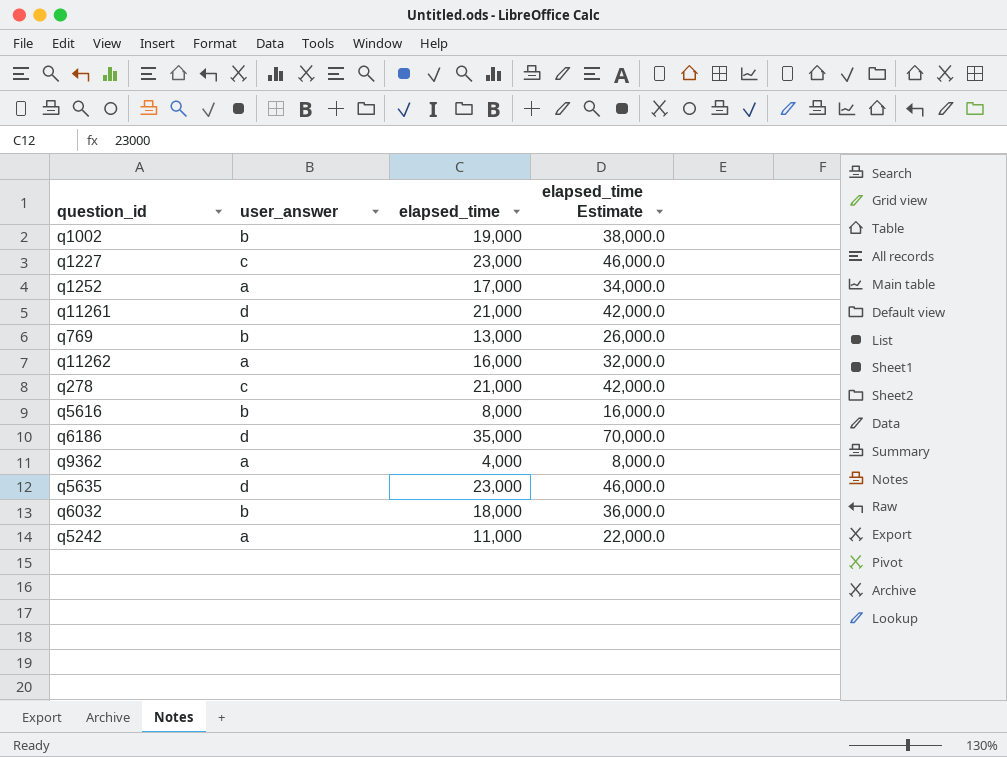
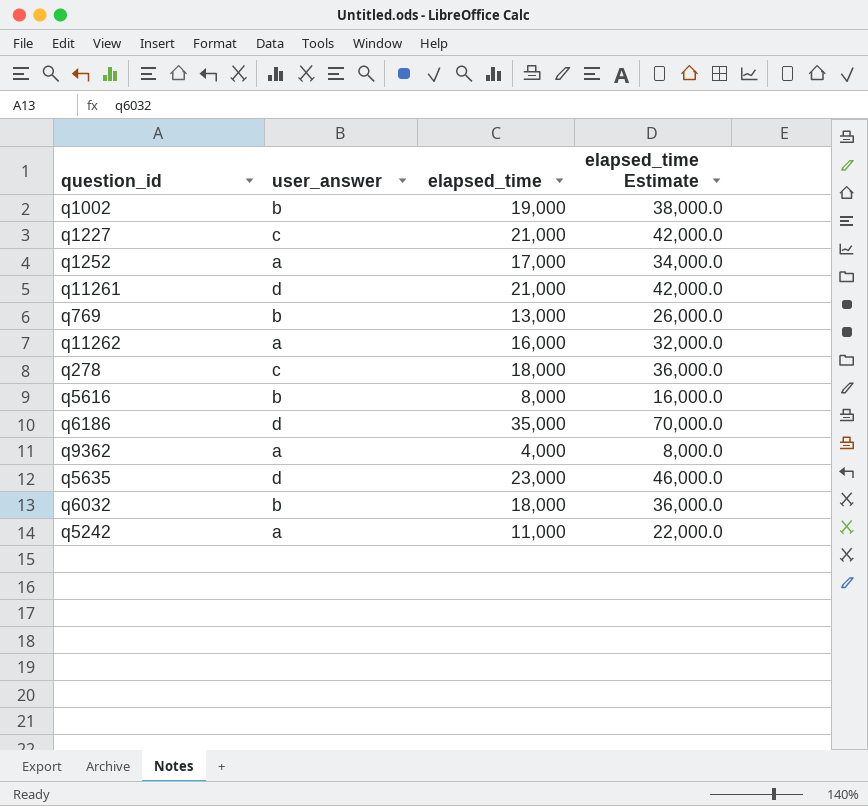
q1227 | elapsed_time: 23,000 -> 21,000
q1227 | elapsed_time Estimate: 46,000.0 -> 42,000.0
q278 | elapsed_time: 21,000 -> 18,000
q278 | elapsed_time Estimate: 42,000.0 -> 36,000.0

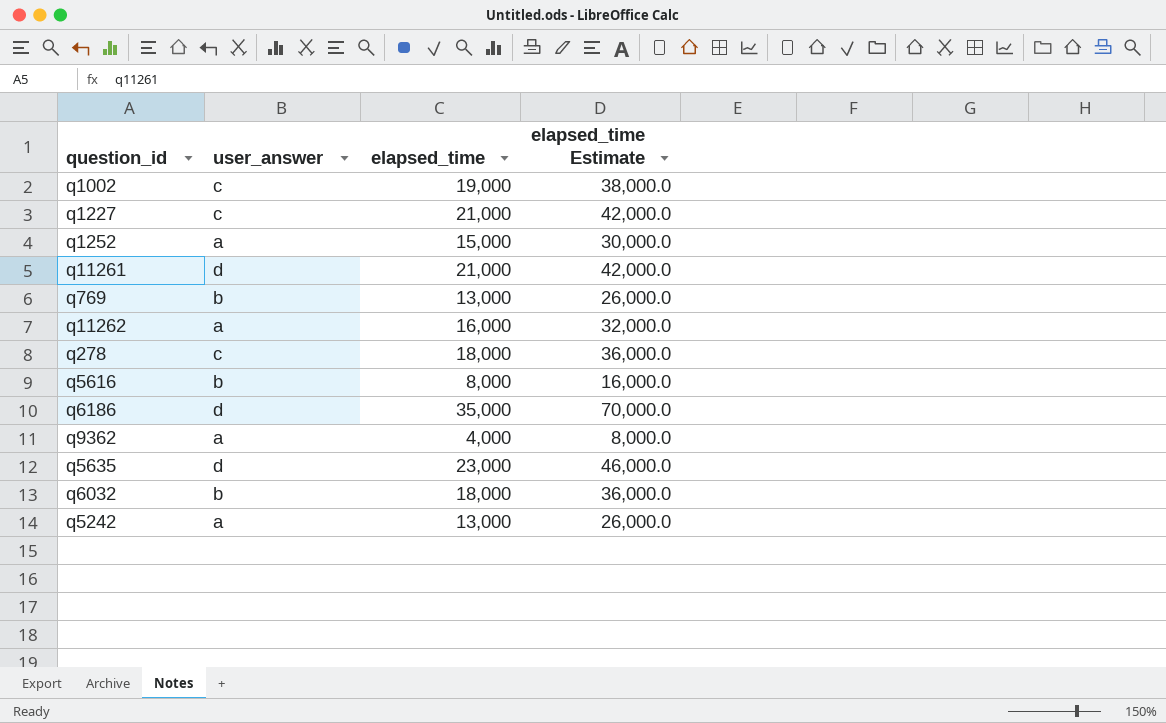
q1002 | user_answer: b -> c
q1252 | elapsed_time: 17,000 -> 15,000
q1252 | elapsed_time Estimate: 34,000.0 -> 30,000.0
q5242 | elapsed_time: 11,000 -> 13,000
q5242 | elapsed_time Estimate: 22,000.0 -> 26,000.0

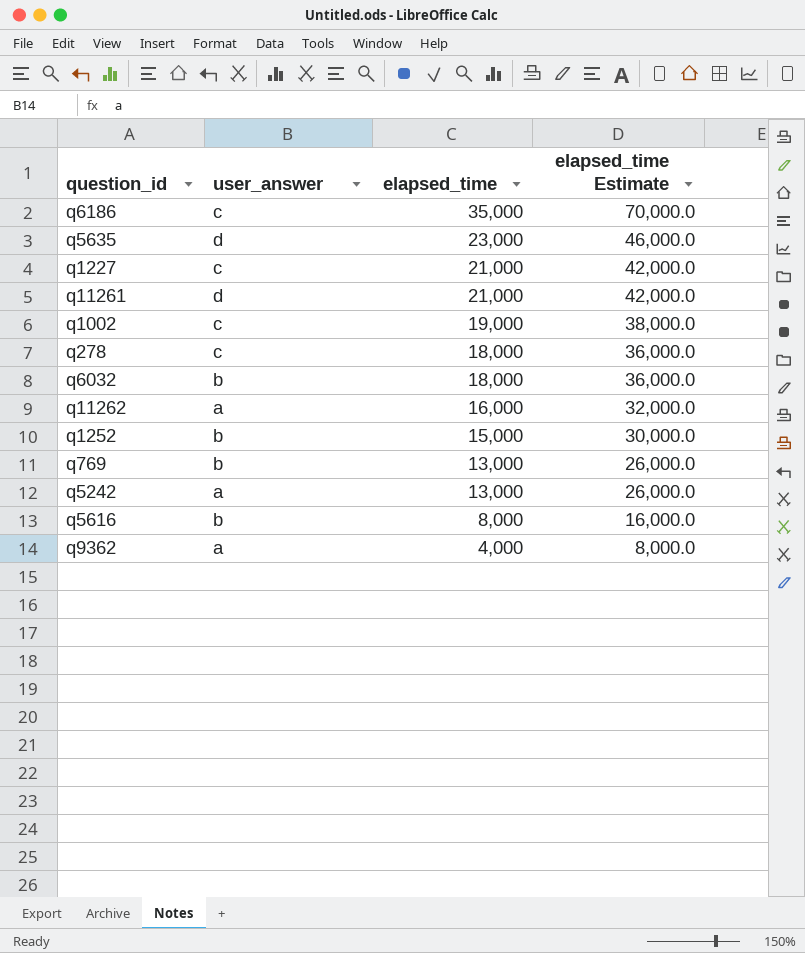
row order: none -> elapsed_time descending
q6186 | user_answer: d -> c
q1252 | user_answer: a -> b

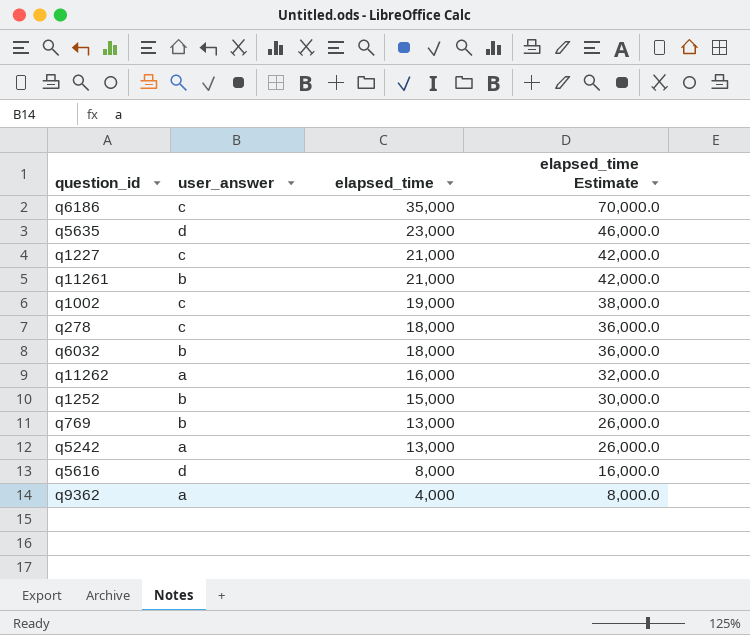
q11261 | user_answer: d -> b
q5616 | user_answer: b -> d

